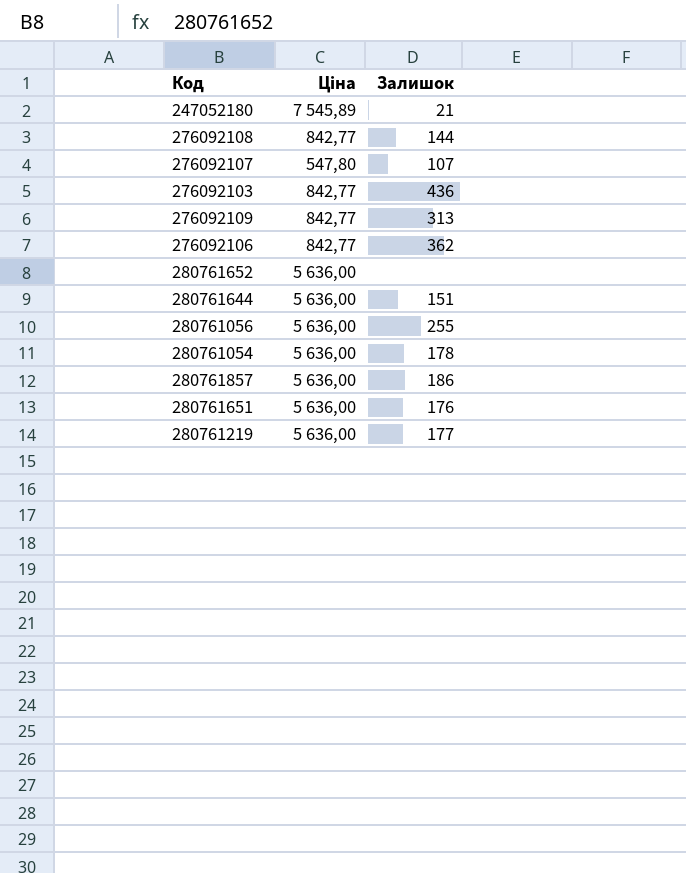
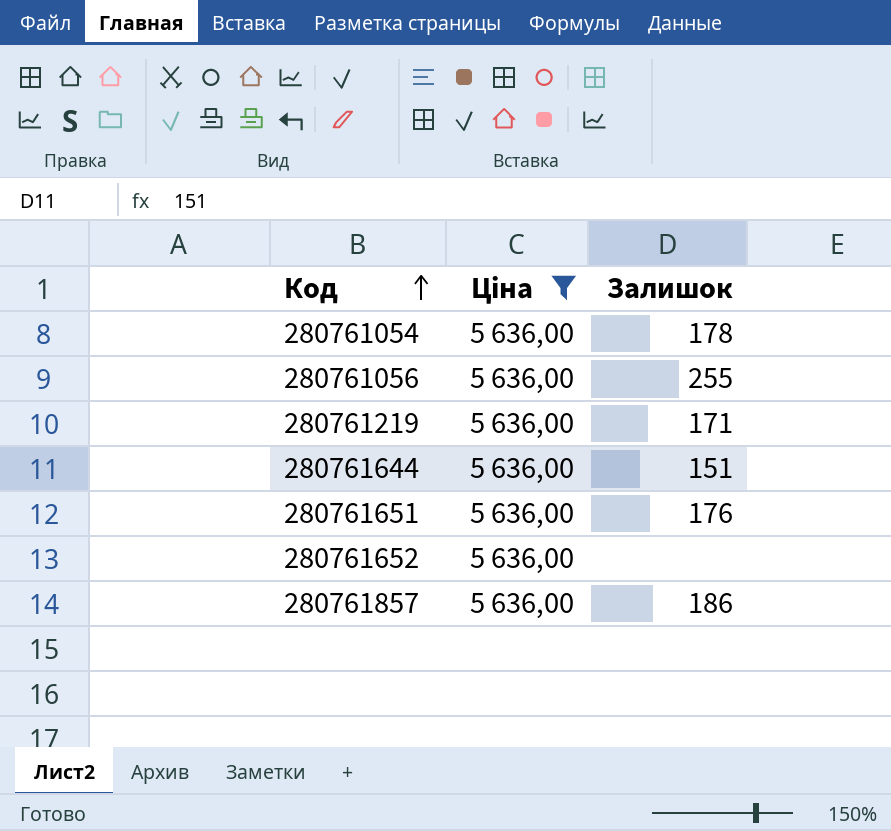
filter: none -> Ціна = 5 636,00
row order: none -> Код ascending
280761219 | Залишок: 177 -> 171

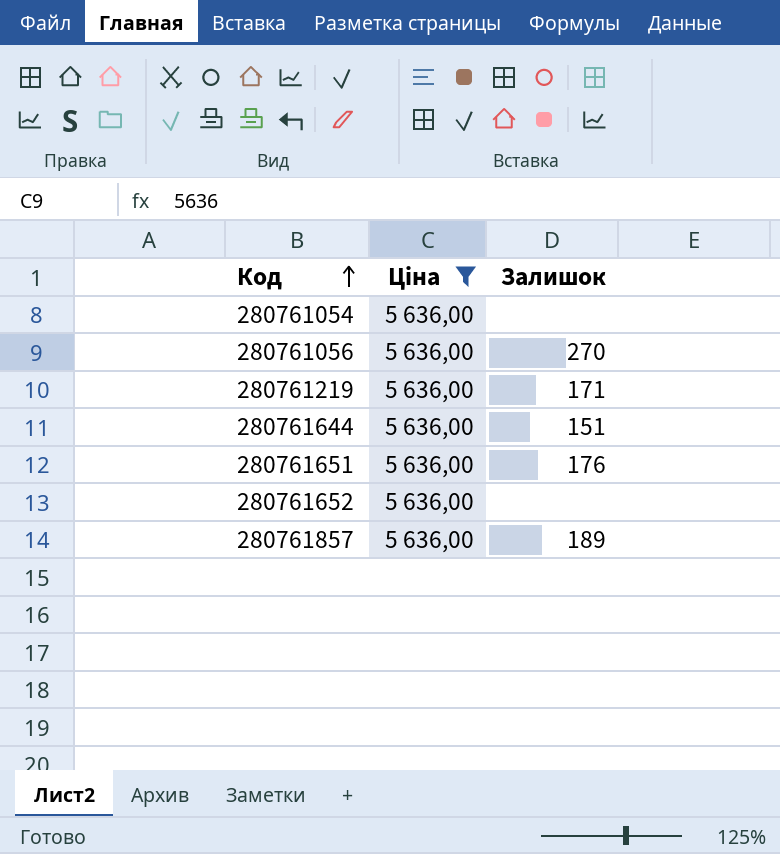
280761054 | Залишок: 178 -> none
280761056 | Залишок: 255 -> 270
280761857 | Залишок: 186 -> 189

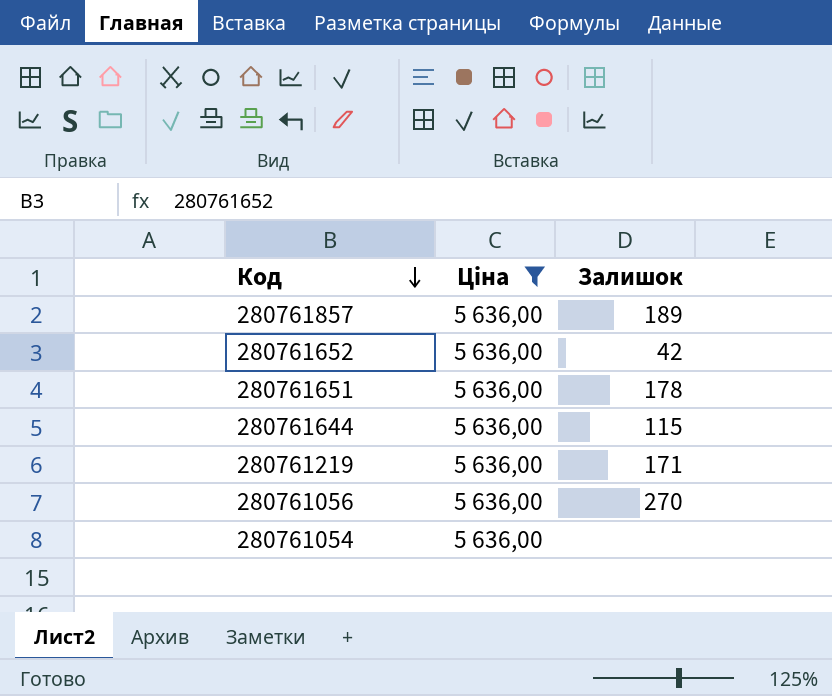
row order: Код ascending -> Код descending
280761652 | Залишок: none -> 42
280761651 | Залишок: 176 -> 178
280761644 | Залишок: 151 -> 115

